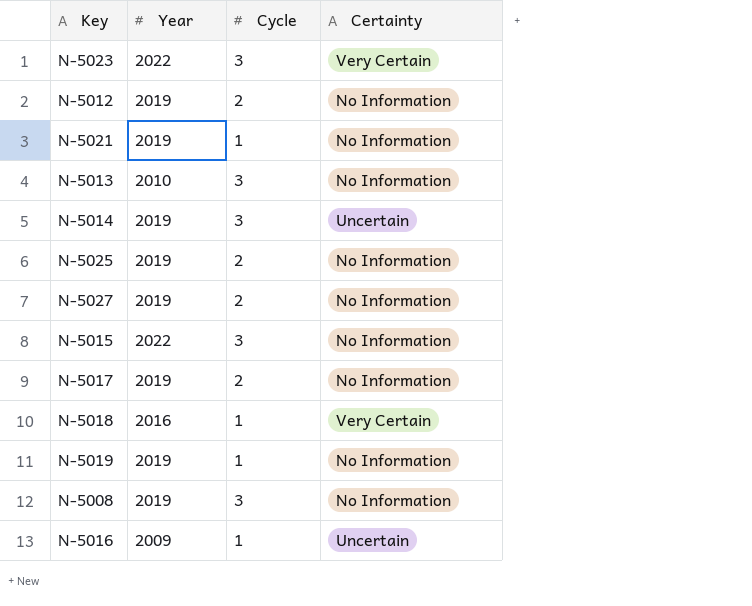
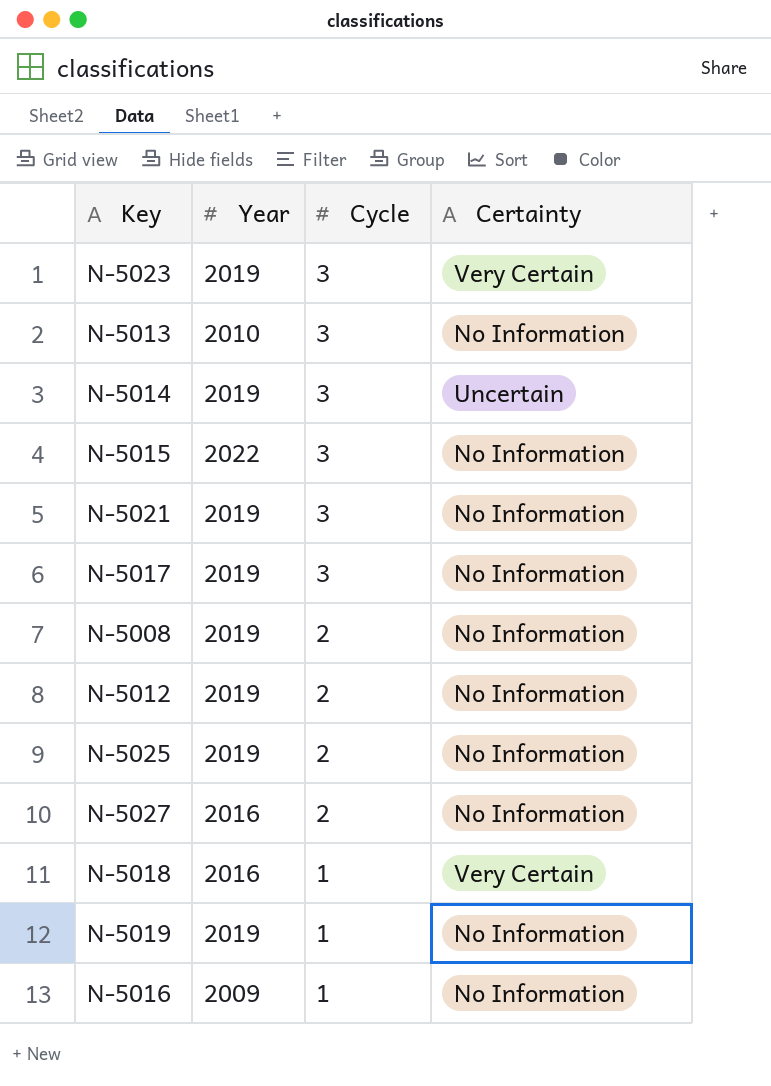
row order: none -> Cycle descending
N-5023 | Year: 2022 -> 2019
N-5021 | Cycle: 1 -> 3
N-5017 | Cycle: 2 -> 3
N-5008 | Cycle: 3 -> 2
N-5027 | Year: 2019 -> 2016
N-5016 | Certainty: Uncertain -> No Information

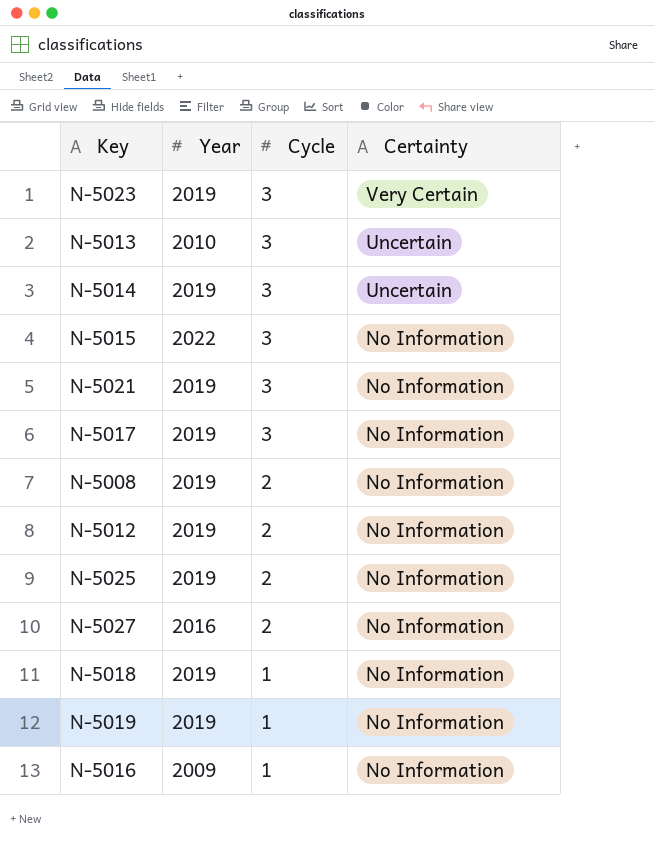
N-5013 | Certainty: No Information -> Uncertain
N-5018 | Year: 2016 -> 2019
N-5018 | Certainty: Very Certain -> No Information

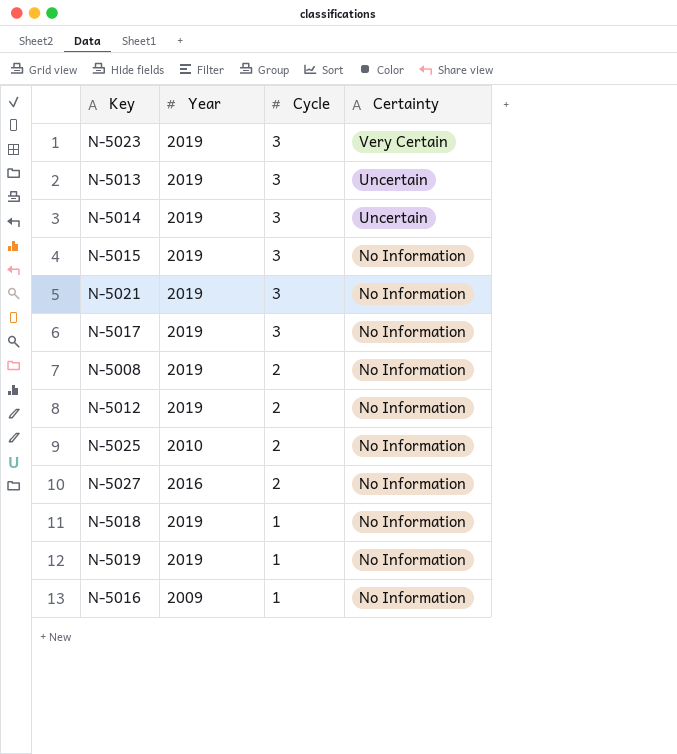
N-5013 | Year: 2010 -> 2019
N-5015 | Year: 2022 -> 2019
N-5025 | Year: 2019 -> 2010

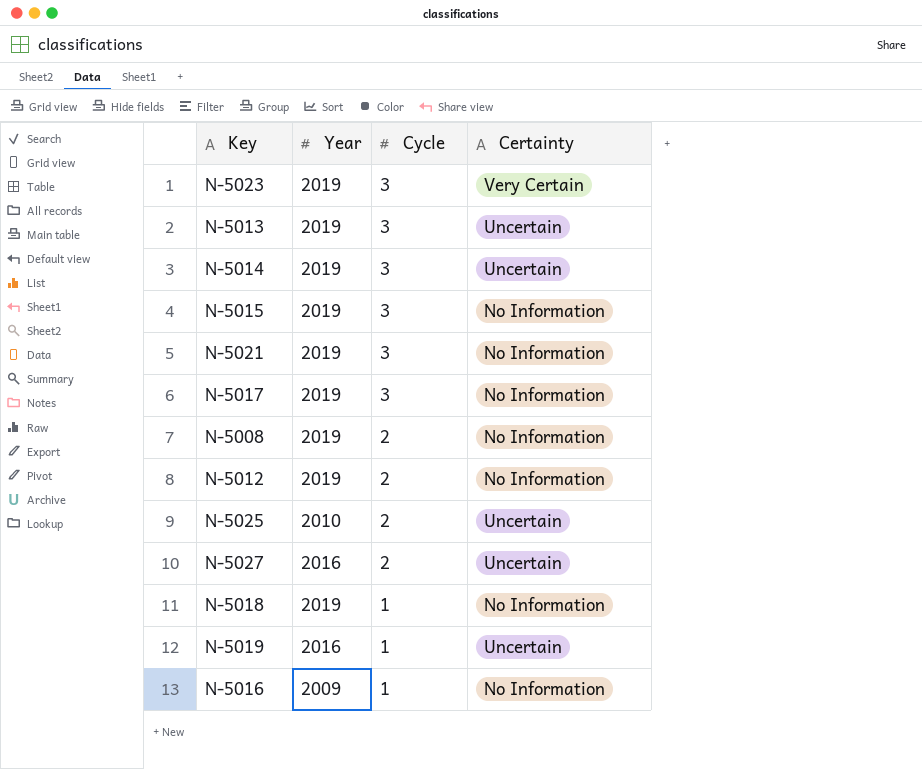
N-5025 | Certainty: No Information -> Uncertain
N-5027 | Certainty: No Information -> Uncertain
N-5019 | Year: 2019 -> 2016
N-5019 | Certainty: No Information -> Uncertain

